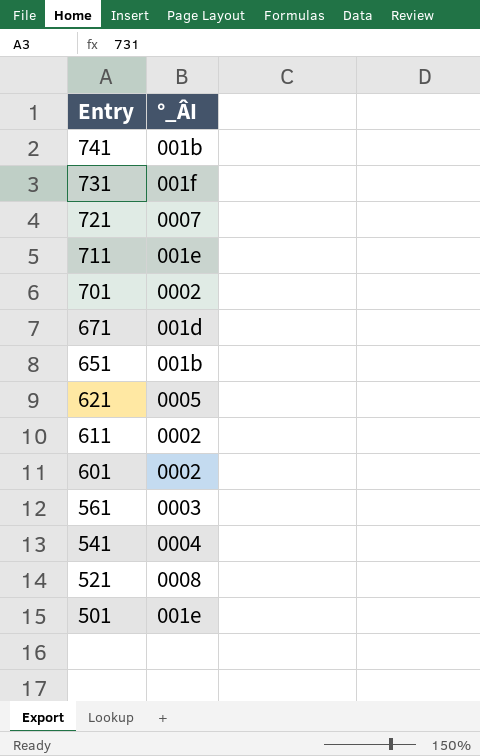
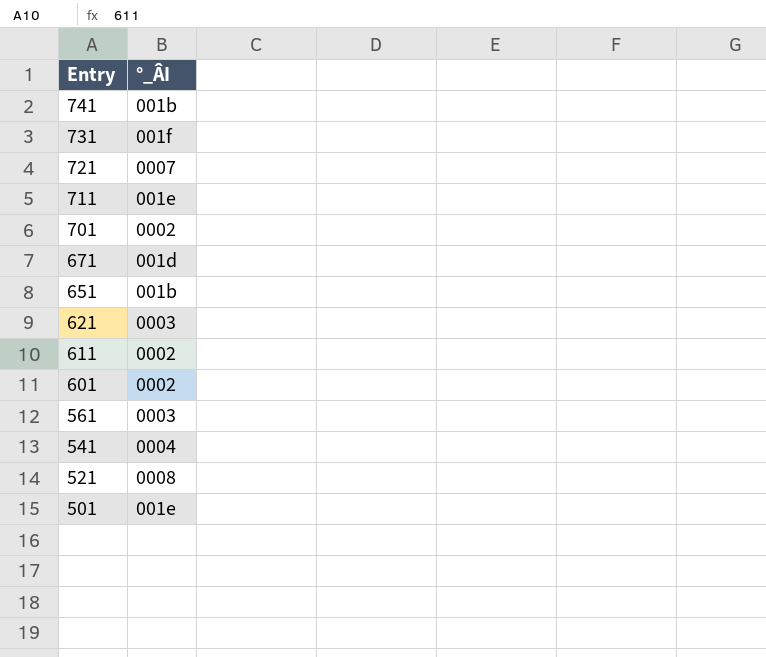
621 | °_ÂI: 0005 -> 0003

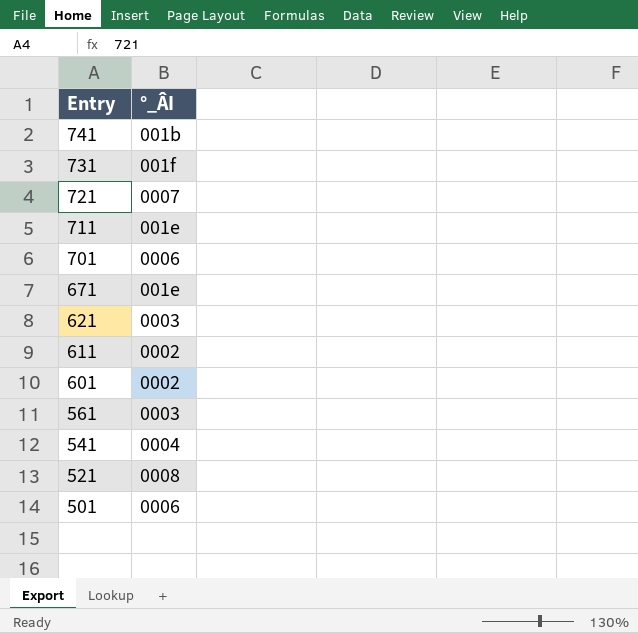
row 651: 001b -> none
701 | °_ÂI: 0002 -> 0006
671 | °_ÂI: 001d -> 001e
501 | °_ÂI: 001e -> 0006

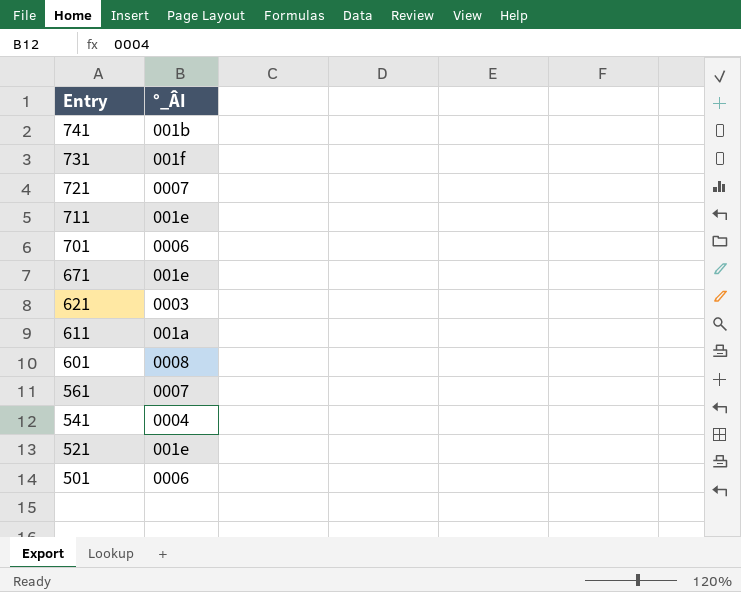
611 | °_ÂI: 0002 -> 001a
601 | °_ÂI: 0002 -> 0008
561 | °_ÂI: 0003 -> 0007
521 | °_ÂI: 0008 -> 001e

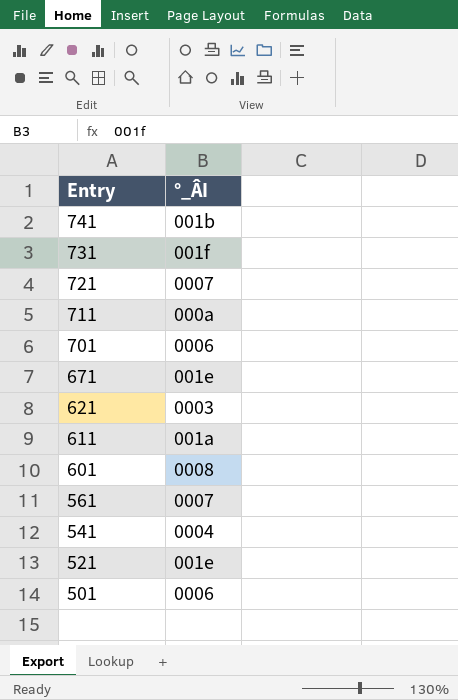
711 | °_ÂI: 001e -> 000a

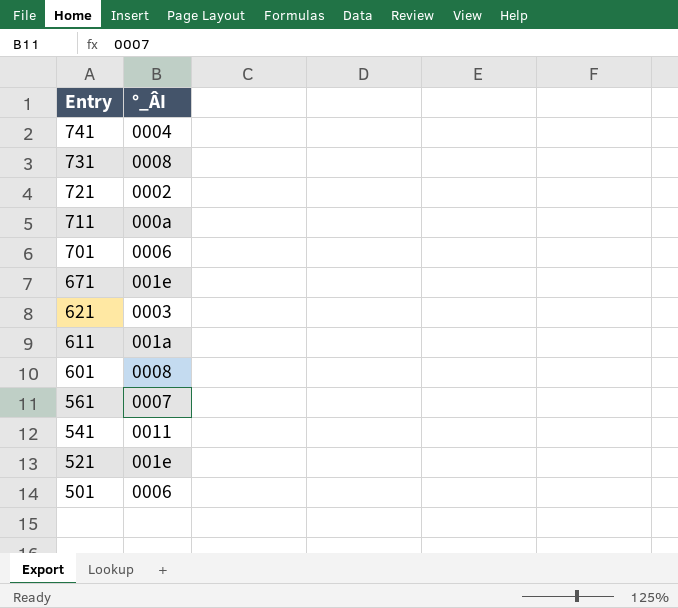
741 | °_ÂI: 001b -> 0004
731 | °_ÂI: 001f -> 0008
721 | °_ÂI: 0007 -> 0002
541 | °_ÂI: 0004 -> 0011

